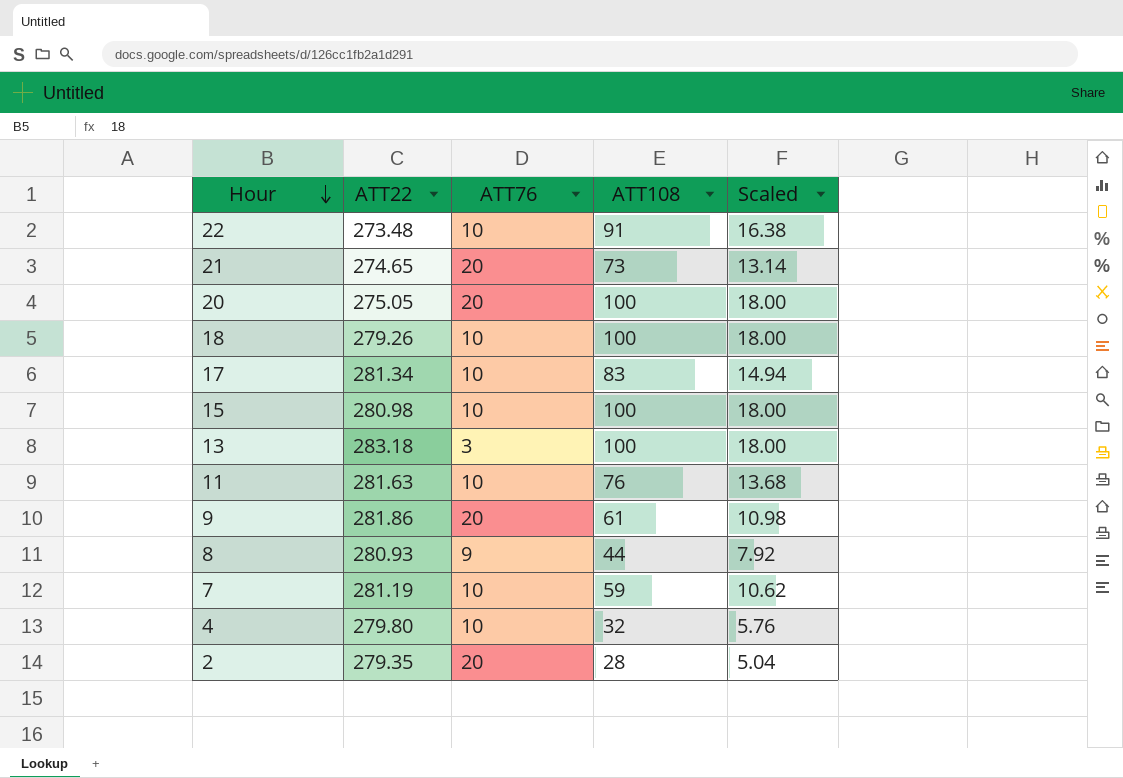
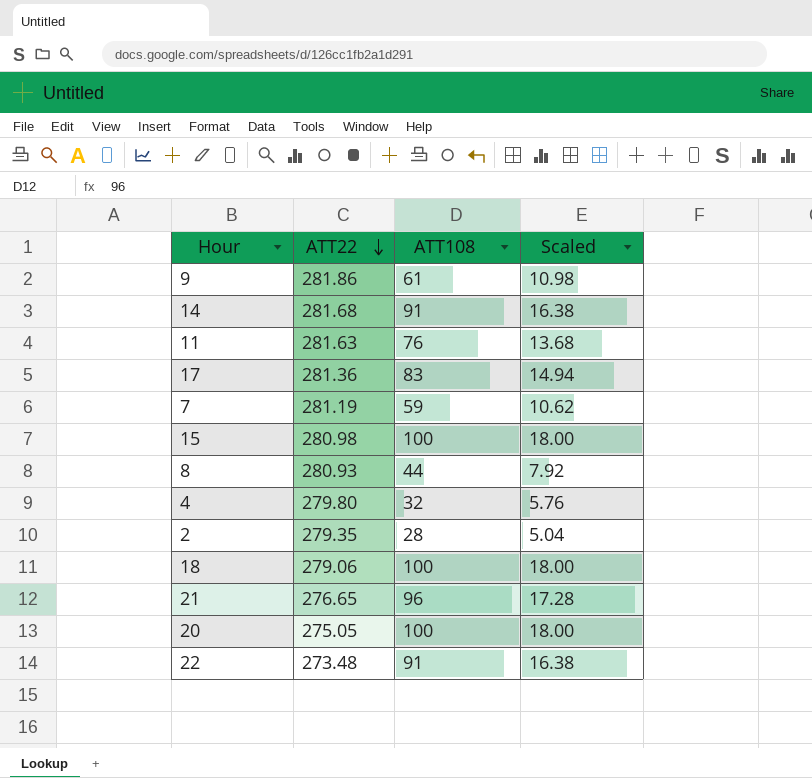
row order: Hour descending -> ATT22 descending
column ATT76 | position: 3 -> none
row 13: 283.18 | 3 | 100 | 18.00 -> none
row 14: none -> 281.68 | 91 | 16.38
17 | ATT22: 281.34 -> 281.36
18 | ATT22: 279.26 -> 279.06
21 | ATT22: 274.65 -> 276.65
21 | ATT108: 73 -> 96
21 | Scaled: 13.14 -> 17.28

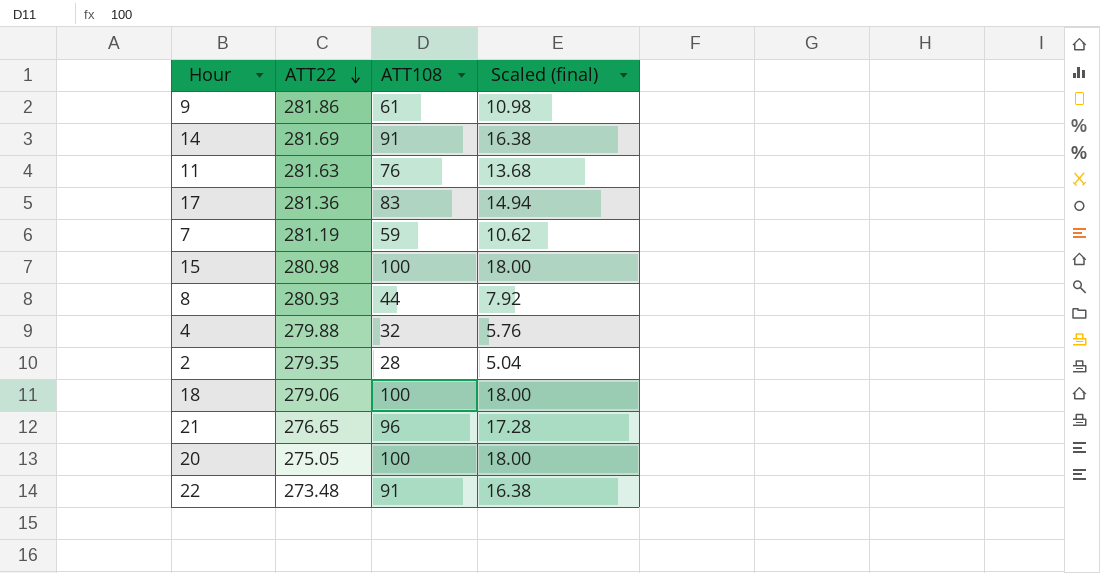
column name: Scaled -> Scaled (final)
14 | ATT22: 281.68 -> 281.69
4 | ATT22: 279.80 -> 279.88

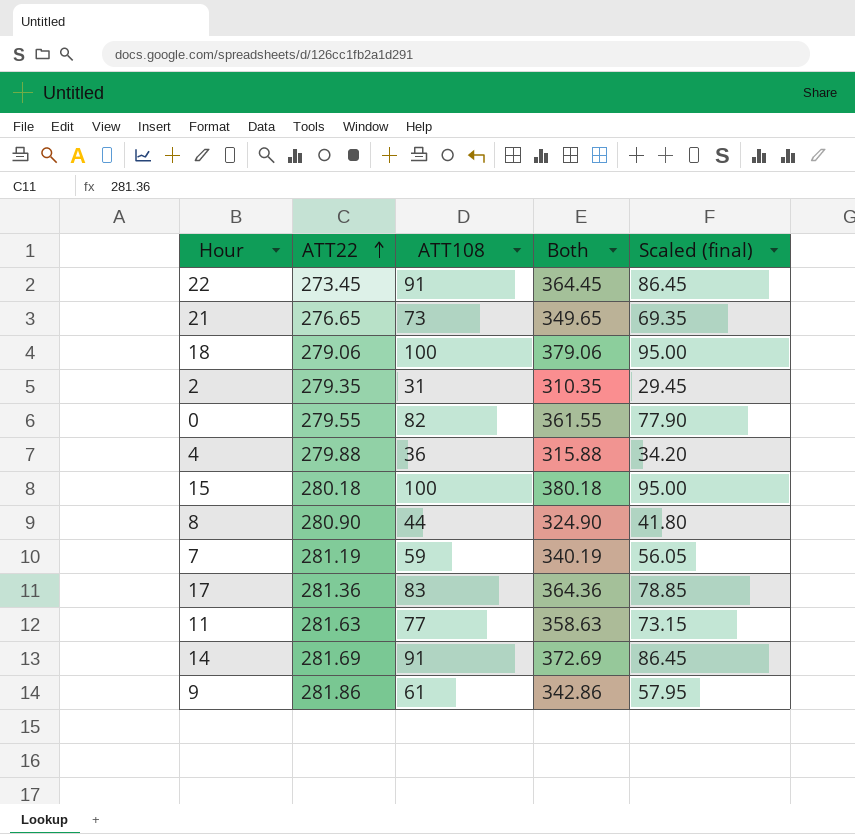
row order: ATT22 descending -> ATT22 ascending
column Both | formula: none -> [ATT22] + [ATT108]
column Scaled (final) | formula: [ATT108] * 0.18 -> [ATT108] * 0.95
row 20: 275.05 | 100 | 18.00 -> none
22 | ATT22: 273.48 -> 273.45
21 | ATT108: 96 -> 73
2 | ATT108: 28 -> 31
row 0: none -> 279.55 | 82 | 361.55 | 77.90
4 | ATT108: 32 -> 36
15 | ATT22: 280.98 -> 280.18
8 | ATT22: 280.93 -> 280.90
11 | ATT108: 76 -> 77

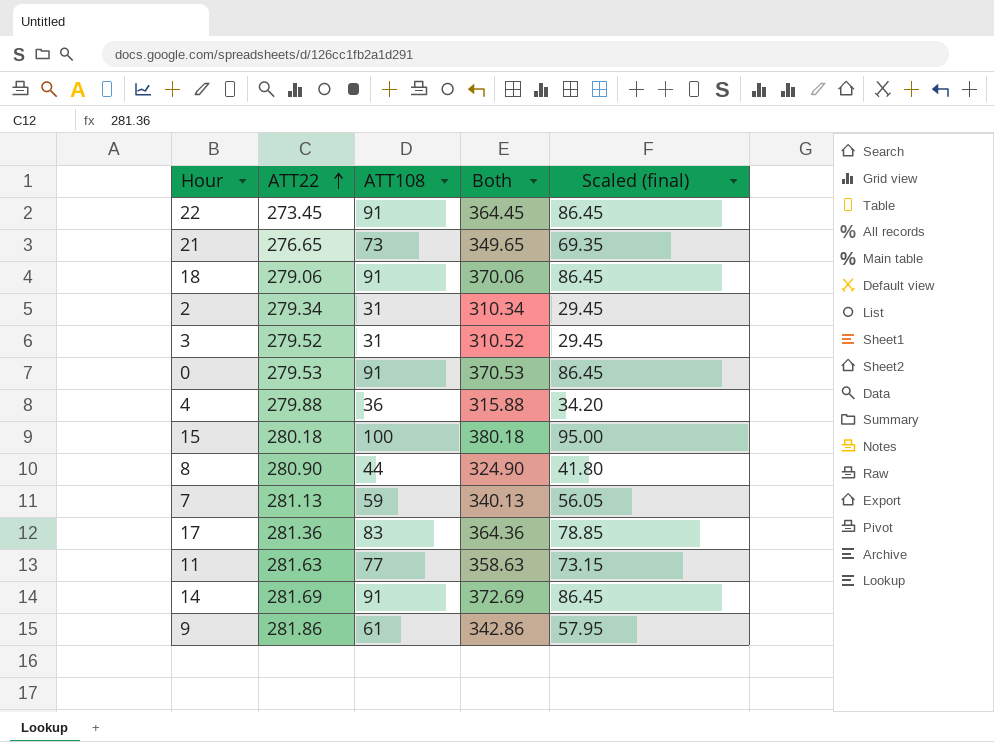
18 | ATT108: 100 -> 91
18 | Both: 379.06 -> 370.06
18 | Scaled (final): 95.00 -> 86.45
2 | ATT22: 279.35 -> 279.34
2 | Both: 310.35 -> 310.34
row 3: none -> 279.52 | 31 | 310.52 | 29.45
0 | ATT22: 279.55 -> 279.53
0 | ATT108: 82 -> 91
0 | Both: 361.55 -> 370.53
0 | Scaled (final): 77.90 -> 86.45
7 | ATT22: 281.19 -> 281.13
7 | Both: 340.19 -> 340.13

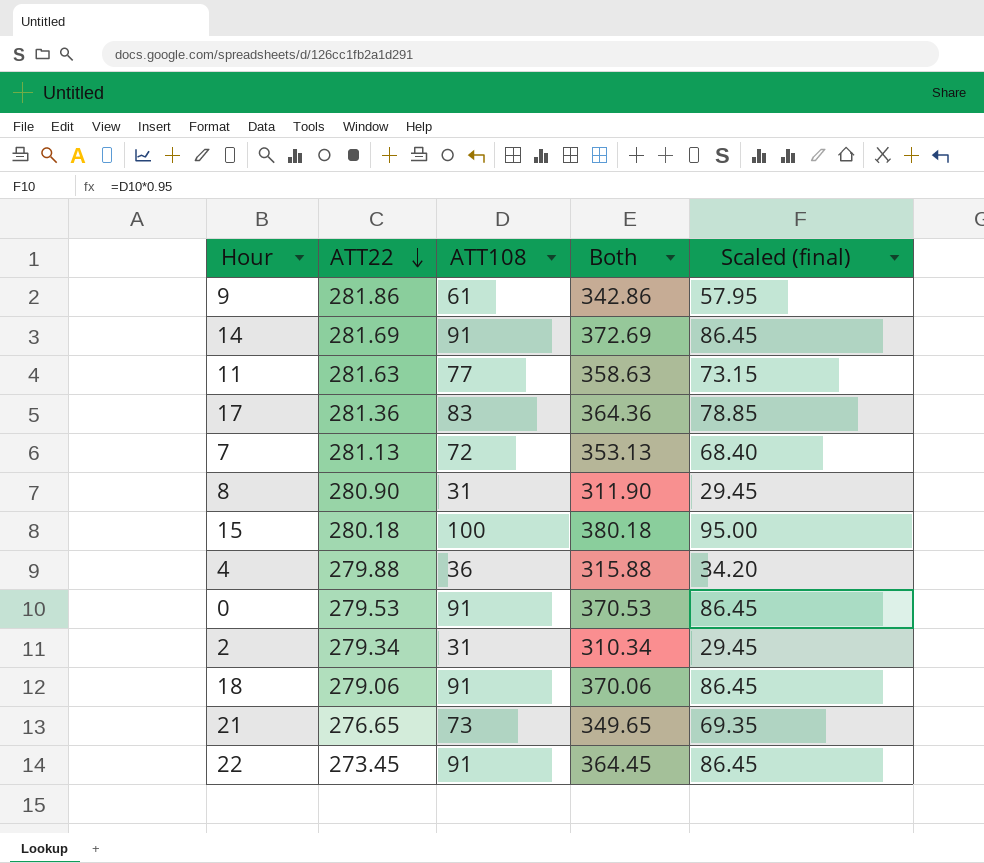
row order: ATT22 ascending -> ATT22 descending
row 3: 279.52 | 31 | 310.52 | 29.45 -> none
7 | ATT108: 59 -> 72
7 | Both: 340.13 -> 353.13
7 | Scaled (final): 56.05 -> 68.40
8 | ATT108: 44 -> 31
8 | Both: 324.90 -> 311.90
8 | Scaled (final): 41.80 -> 29.45

